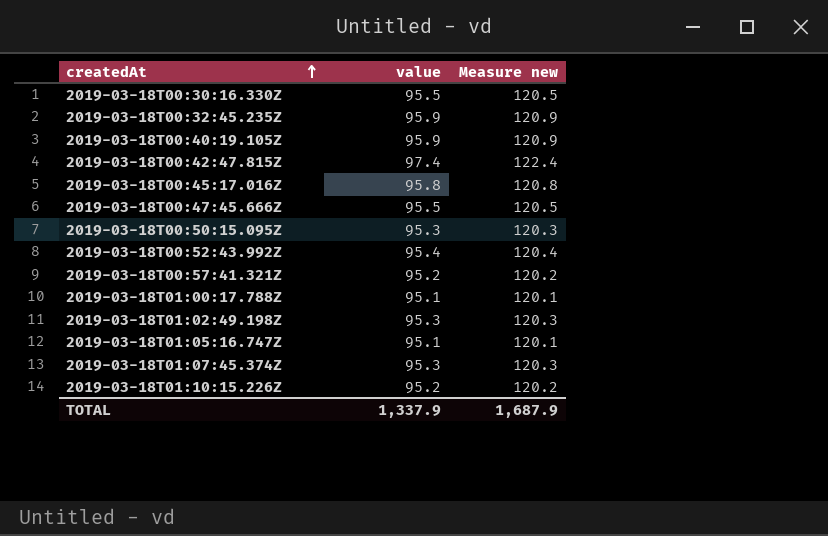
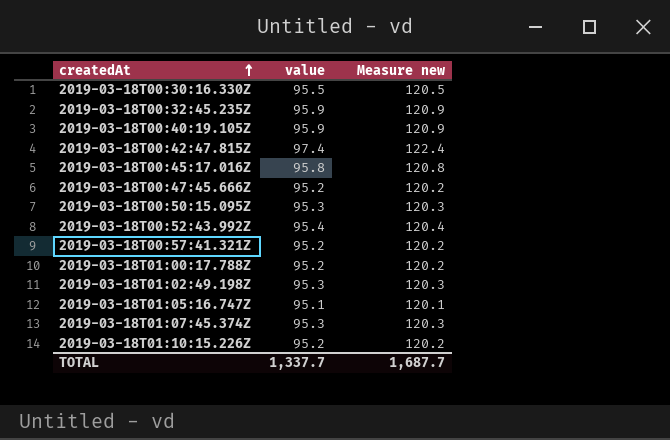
2019-03-18T00:47:45.666Z | value: 95.5 -> 95.2
2019-03-18T00:47:45.666Z | Measure new: 120.5 -> 120.2
2019-03-18T01:00:17.788Z | value: 95.1 -> 95.2
2019-03-18T01:00:17.788Z | Measure new: 120.1 -> 120.2
TOTAL | value: 1,337.9 -> 1,337.7
TOTAL | Measure new: 1,687.9 -> 1,687.7

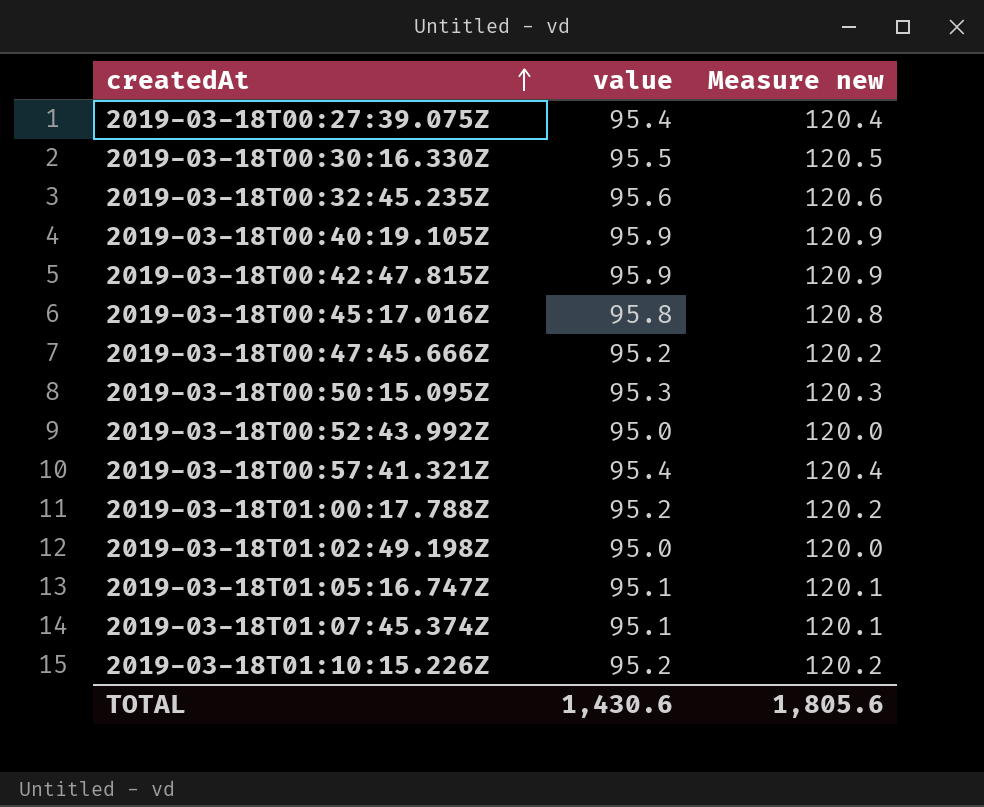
row 2019-03-18T00:27:39.075Z: none -> 95.4 | 120.4
2019-03-18T00:32:45.235Z | value: 95.9 -> 95.6
2019-03-18T00:32:45.235Z | Measure new: 120.9 -> 120.6
2019-03-18T00:42:47.815Z | value: 97.4 -> 95.9
2019-03-18T00:42:47.815Z | Measure new: 122.4 -> 120.9
2019-03-18T00:52:43.992Z | value: 95.4 -> 95.0
2019-03-18T00:52:43.992Z | Measure new: 120.4 -> 120.0
2019-03-18T00:57:41.321Z | value: 95.2 -> 95.4
2019-03-18T00:57:41.321Z | Measure new: 120.2 -> 120.4
2019-03-18T01:02:49.198Z | value: 95.3 -> 95.0
2019-03-18T01:02:49.198Z | Measure new: 120.3 -> 120.0
2019-03-18T01:07:45.374Z | value: 95.3 -> 95.1
2019-03-18T01:07:45.374Z | Measure new: 120.3 -> 120.1
TOTAL | value: 1,337.7 -> 1,430.6
TOTAL | Measure new: 1,687.7 -> 1,805.6

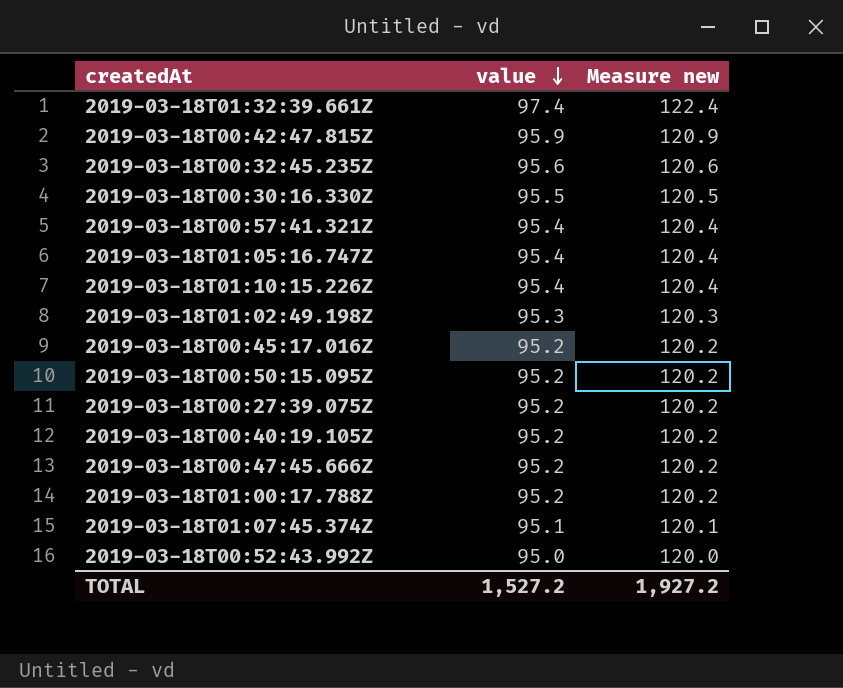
row order: createdAt ascending -> value descending
row 2019-03-18T01:32:39.661Z: none -> 97.4 | 122.4
2019-03-18T01:05:16.747Z | value: 95.1 -> 95.4
2019-03-18T01:05:16.747Z | Measure new: 120.1 -> 120.4
2019-03-18T01:10:15.226Z | value: 95.2 -> 95.4
2019-03-18T01:10:15.226Z | Measure new: 120.2 -> 120.4
2019-03-18T01:02:49.198Z | value: 95.0 -> 95.3
2019-03-18T01:02:49.198Z | Measure new: 120.0 -> 120.3
2019-03-18T00:45:17.016Z | value: 95.8 -> 95.2
2019-03-18T00:45:17.016Z | Measure new: 120.8 -> 120.2
2019-03-18T00:50:15.095Z | value: 95.3 -> 95.2
2019-03-18T00:50:15.095Z | Measure new: 120.3 -> 120.2
2019-03-18T00:27:39.075Z | value: 95.4 -> 95.2
2019-03-18T00:27:39.075Z | Measure new: 120.4 -> 120.2
2019-03-18T00:40:19.105Z | value: 95.9 -> 95.2
2019-03-18T00:40:19.105Z | Measure new: 120.9 -> 120.2
TOTAL | value: 1,430.6 -> 1,527.2
TOTAL | Measure new: 1,805.6 -> 1,927.2

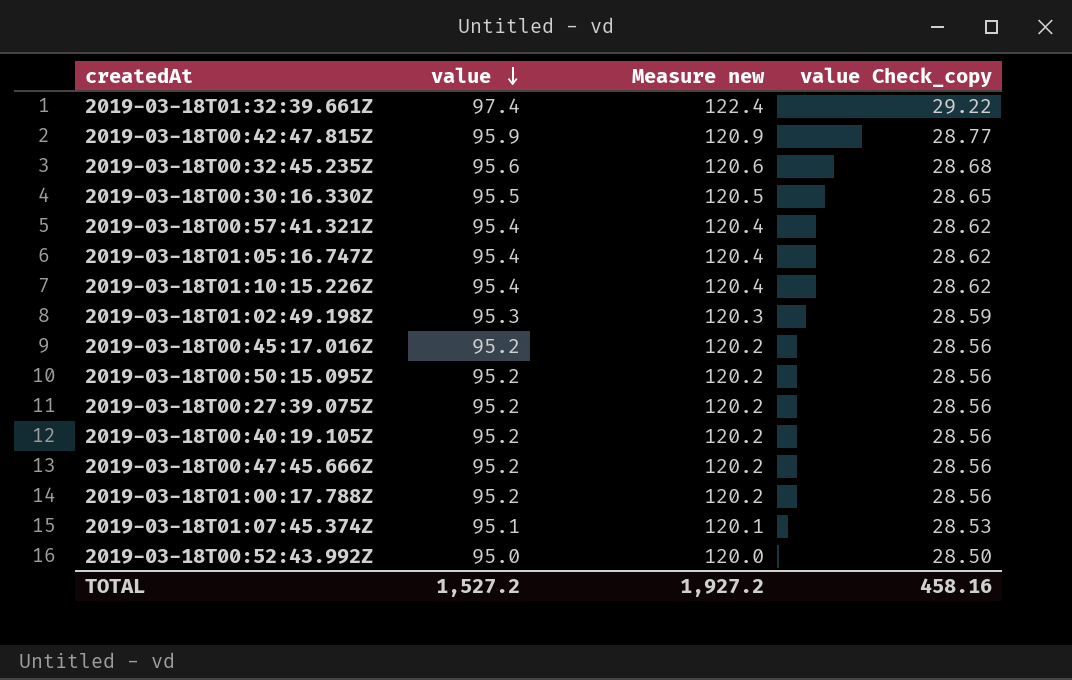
column value Check_copy | formula: none -> [value] * 0.3

